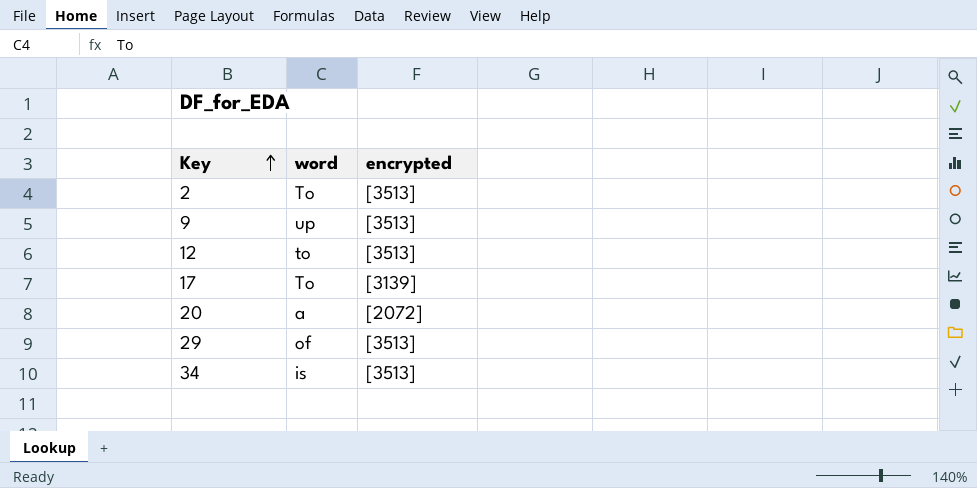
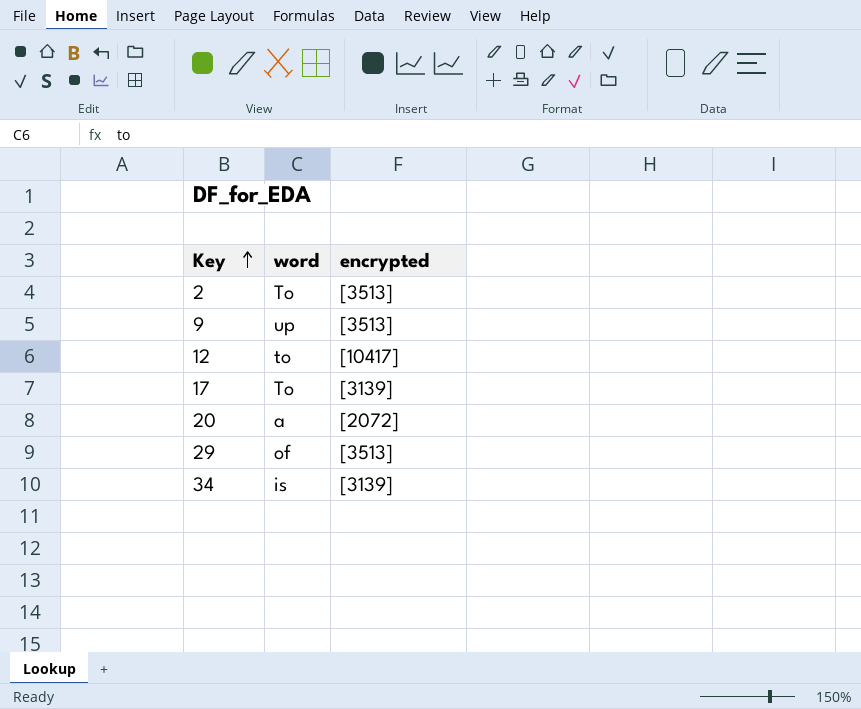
12 | encrypted: [3513] -> [10417]
34 | encrypted: [3513] -> [3139]

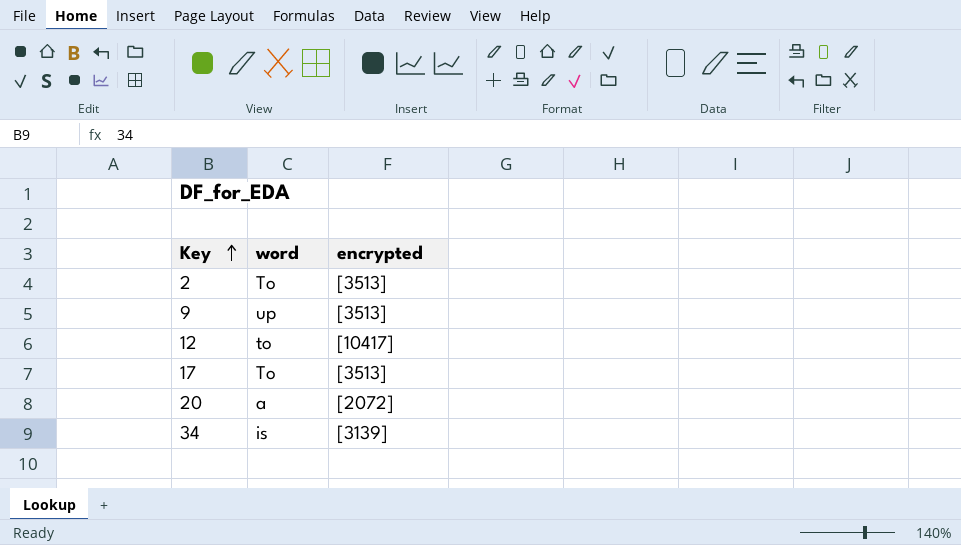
row 29: of | [3513] -> none
17 | encrypted: [3139] -> [3513]

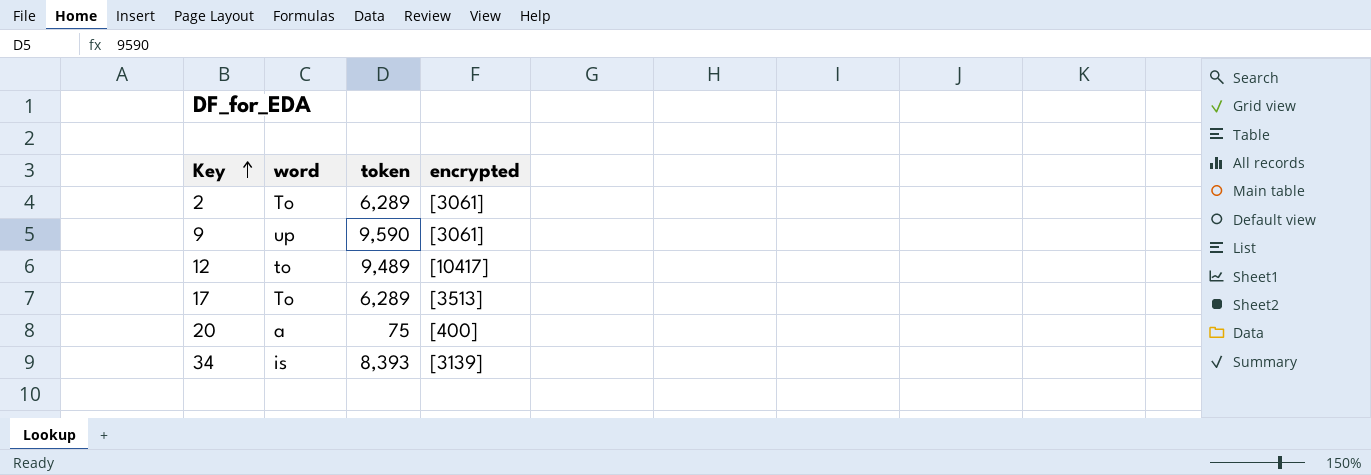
column token | position: none -> 3
2 | encrypted: [3513] -> [3061]
9 | encrypted: [3513] -> [3061]
20 | encrypted: [2072] -> [400]

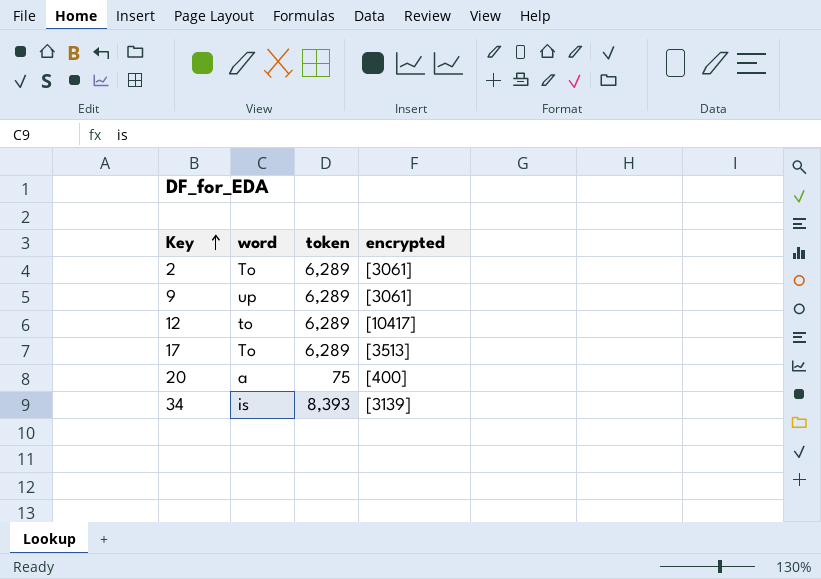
9 | token: 9,590 -> 6,289
12 | token: 9,489 -> 6,289

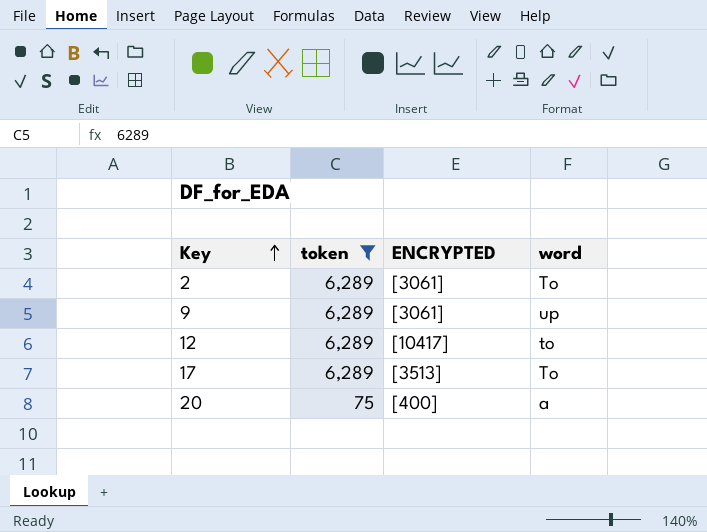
filter: none -> token != 8,393
column name: encrypted -> ENCRYPTED
column word | position: 2 -> 4

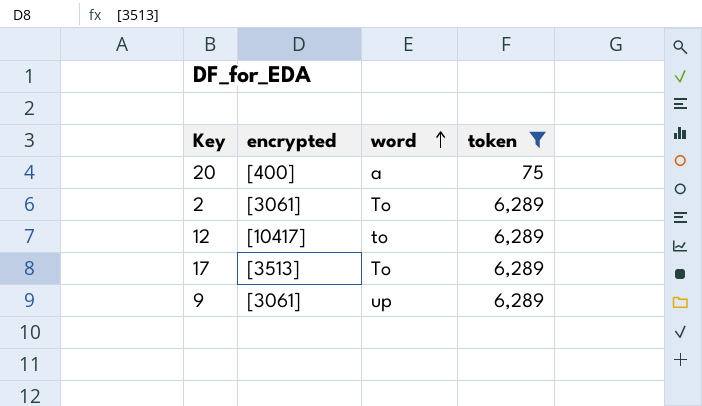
row order: Key ascending -> word ascending
column name: ENCRYPTED -> encrypted
column token | position: 2 -> 4

